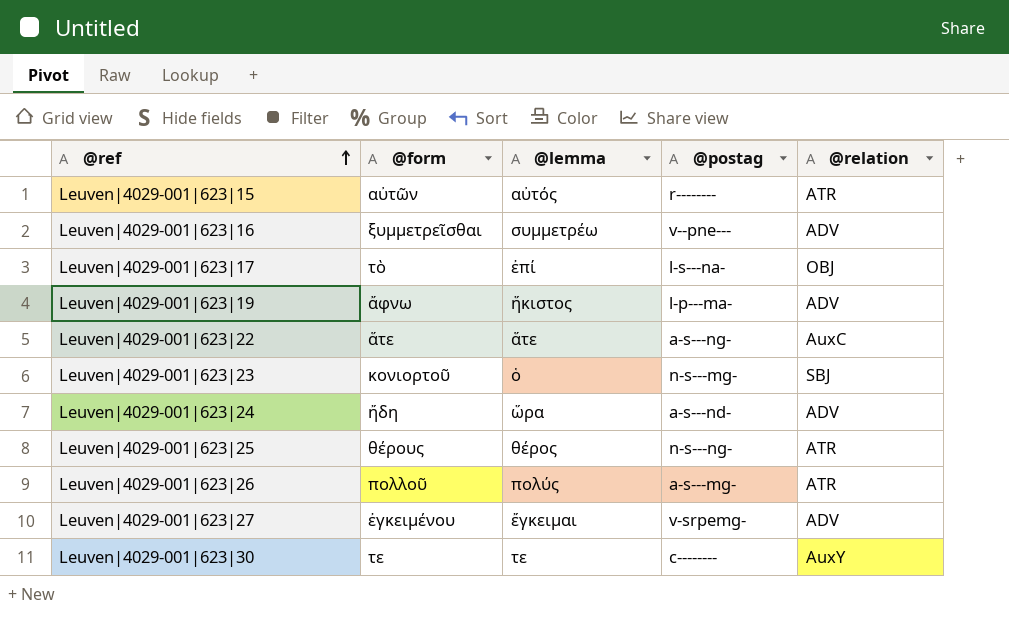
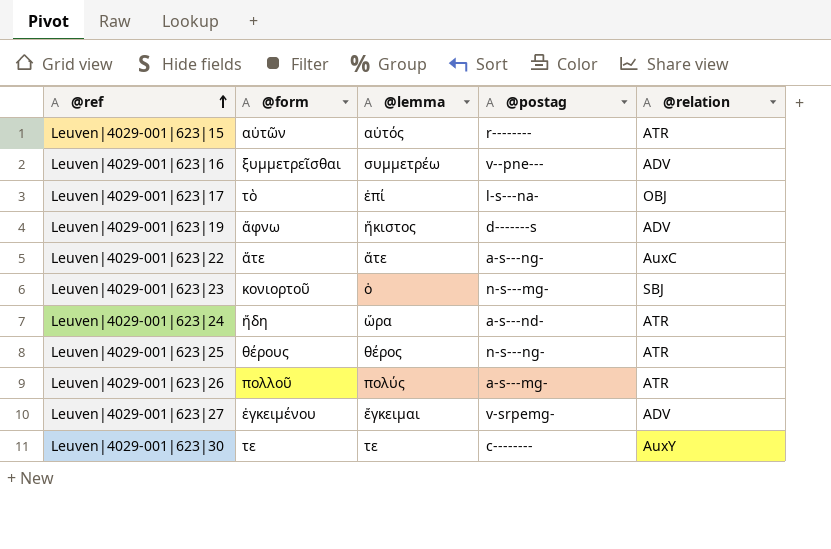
Leuven|4029-001|623|19 | @postag: l-p---ma- -> d-------s
Leuven|4029-001|623|24 | @relation: ADV -> ATR

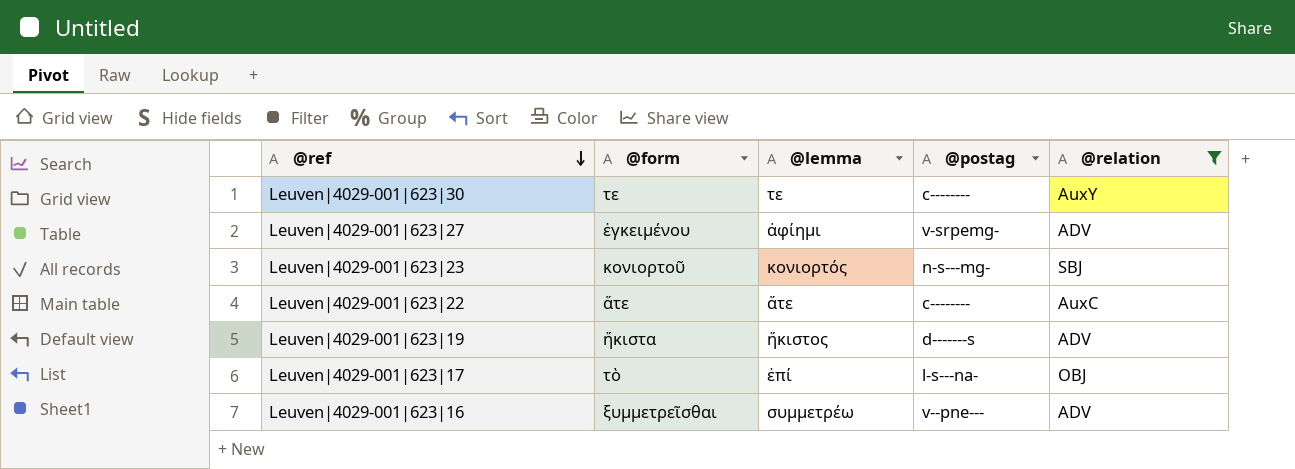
filter: none -> @relation != ATR
row order: @ref ascending -> @ref descending
Leuven|4029-001|623|27 | @lemma: ἔγκειμαι -> ἀφίημι
Leuven|4029-001|623|23 | @lemma: ὁ -> κονιορτός
Leuven|4029-001|623|22 | @postag: a-s---ng- -> c--------
Leuven|4029-001|623|19 | @form: ἄφνω -> ἥκιστα

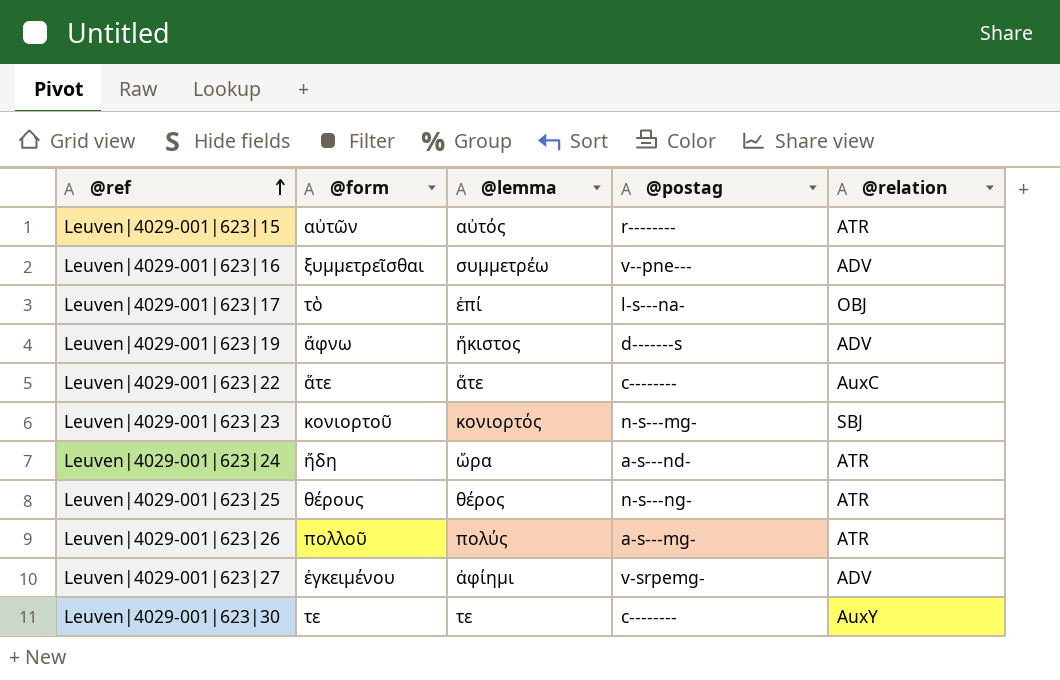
filter: @relation != ATR -> none
row order: @ref descending -> @ref ascending
Leuven|4029-001|623|19 | @form: ἥκιστα -> ἄφνω

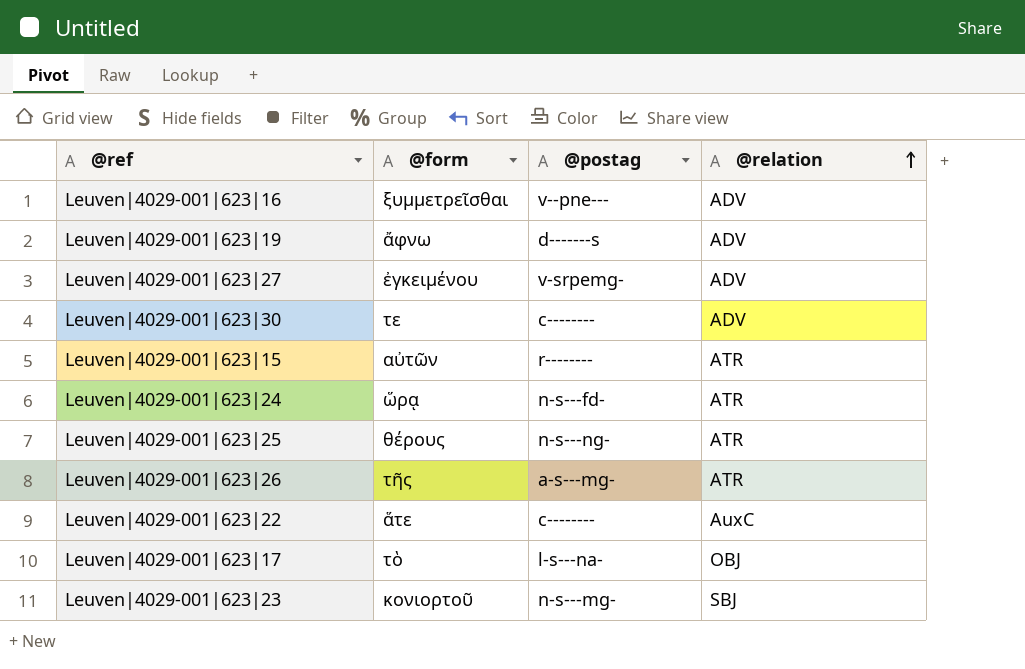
row order: @ref ascending -> @relation ascending
column @lemma | position: 3 -> none
Leuven|4029-001|623|30 | @relation: AuxY -> ADV
Leuven|4029-001|623|24 | @form: ἤδη -> ὥρᾳ
Leuven|4029-001|623|24 | @postag: a-s---nd- -> n-s---fd-
Leuven|4029-001|623|26 | @form: πολλοῦ -> τῆς

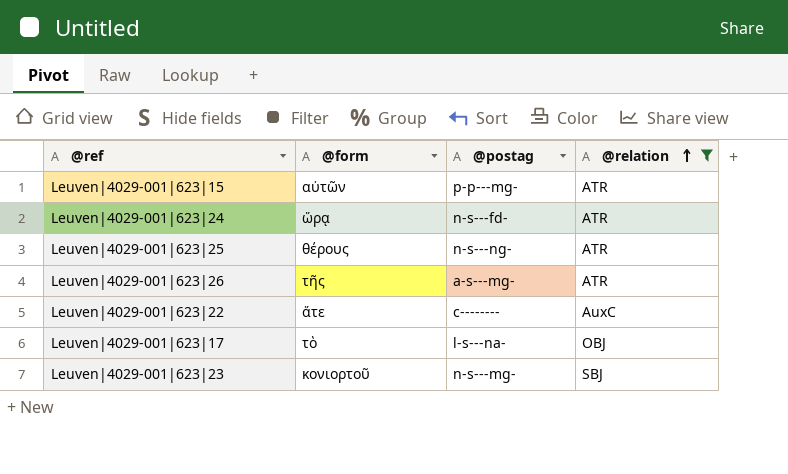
filter: none -> @relation != ADV
Leuven|4029-001|623|15 | @postag: r-------- -> p-p---mg-

